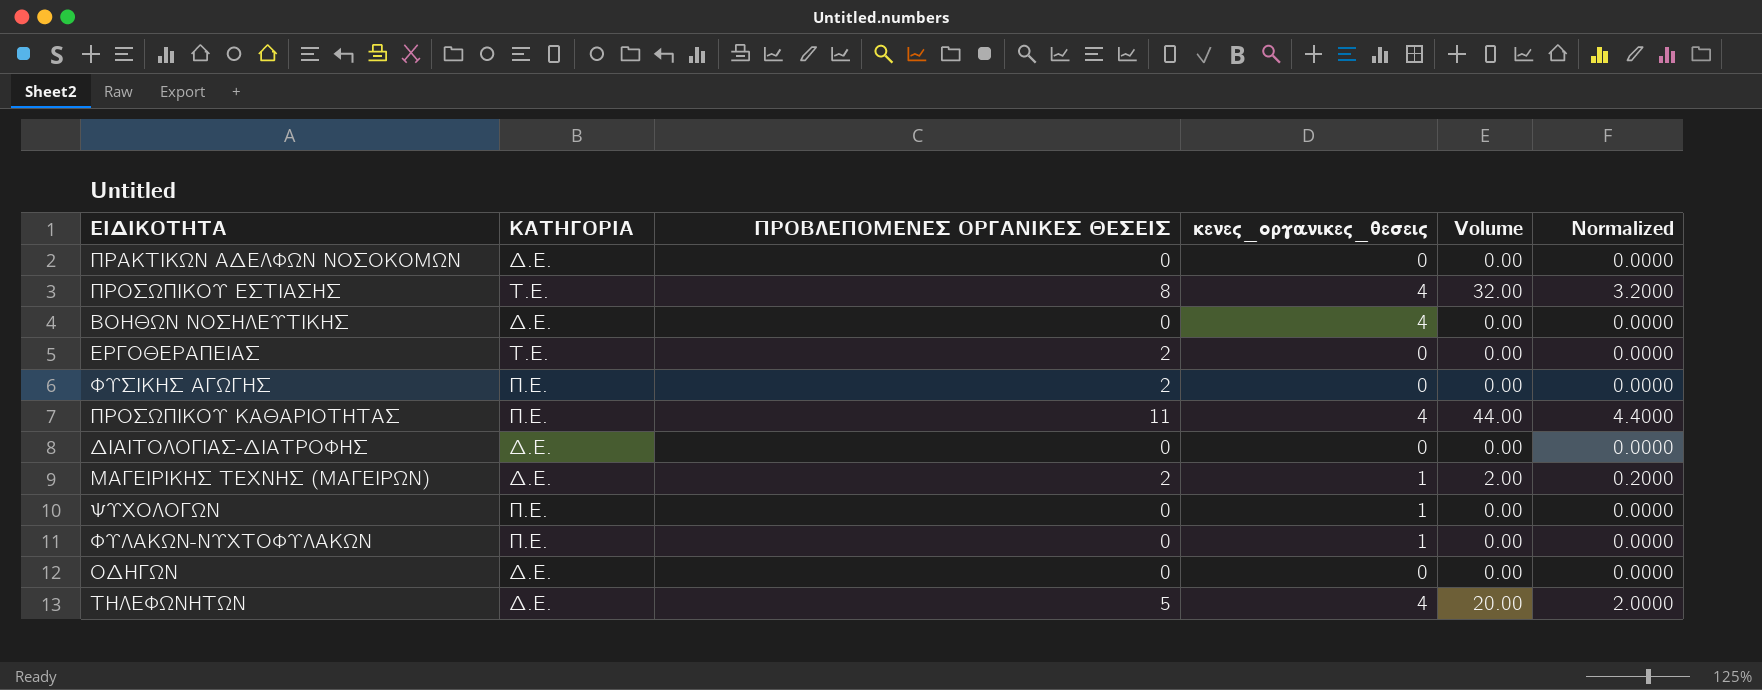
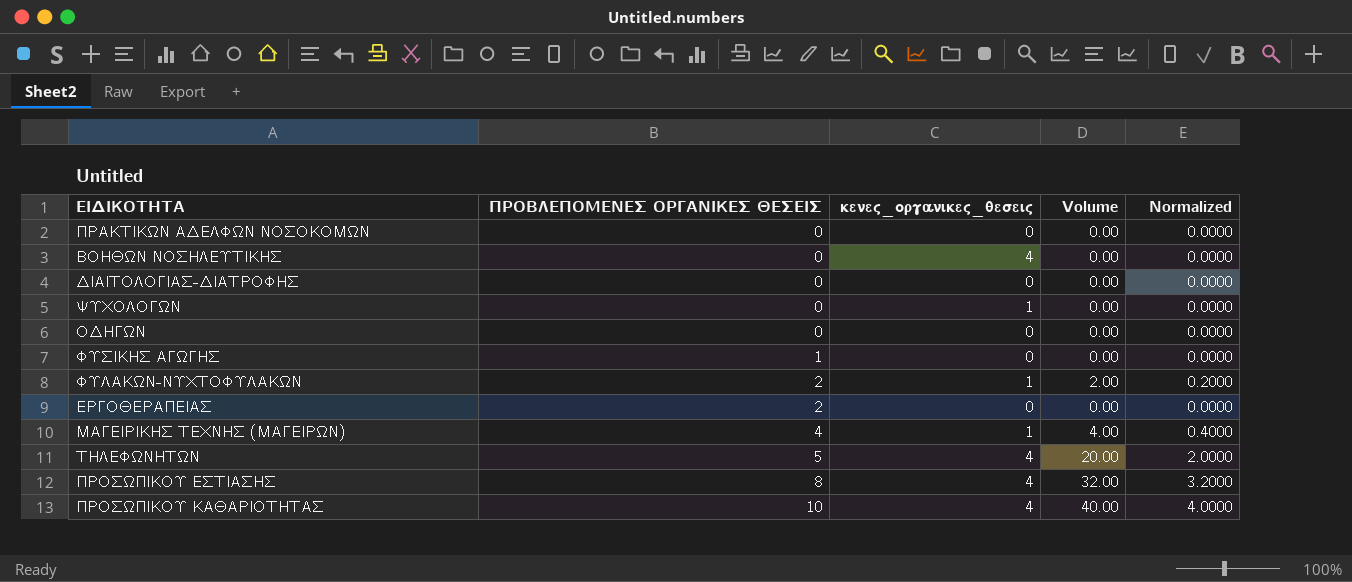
row order: none -> ΠΡΟΒΛΕΠΟΜΕΝΕΣ ΟΡΓΑΝΙΚΕΣ ΘΕΣΕΙΣ ascending
column ΚΑΤΗΓΟΡΙΑ | position: 2 -> none
ΦΥΣΙΚΗΣ ΑΓΩΓΗΣ | ΠΡΟΒΛΕΠΟΜΕΝΕΣ ΟΡΓΑΝΙΚΕΣ ΘΕΣΕΙΣ: 2 -> 1
ΦΥΛΑΚΩΝ-ΝΥΧΤΟΦΥΛΑΚΩΝ | ΠΡΟΒΛΕΠΟΜΕΝΕΣ ΟΡΓΑΝΙΚΕΣ ΘΕΣΕΙΣ: 0 -> 2
ΦΥΛΑΚΩΝ-ΝΥΧΤΟΦΥΛΑΚΩΝ | Volume: 0.00 -> 2.00
ΦΥΛΑΚΩΝ-ΝΥΧΤΟΦΥΛΑΚΩΝ | Normalized: 0.0000 -> 0.2000
ΜΑΓΕΙΡΙΚΗΣ ΤΕΧΝΗΣ (ΜΑΓΕΙΡΩΝ) | ΠΡΟΒΛΕΠΟΜΕΝΕΣ ΟΡΓΑΝΙΚΕΣ ΘΕΣΕΙΣ: 2 -> 4
ΜΑΓΕΙΡΙΚΗΣ ΤΕΧΝΗΣ (ΜΑΓΕΙΡΩΝ) | Volume: 2.00 -> 4.00
ΜΑΓΕΙΡΙΚΗΣ ΤΕΧΝΗΣ (ΜΑΓΕΙΡΩΝ) | Normalized: 0.2000 -> 0.4000
ΠΡΟΣΩΠΙΚΟΥ ΚΑΘΑΡΙΟΤΗΤΑΣ | ΠΡΟΒΛΕΠΟΜΕΝΕΣ ΟΡΓΑΝΙΚΕΣ ΘΕΣΕΙΣ: 11 -> 10
ΠΡΟΣΩΠΙΚΟΥ ΚΑΘΑΡΙΟΤΗΤΑΣ | Volume: 44.00 -> 40.00
ΠΡΟΣΩΠΙΚΟΥ ΚΑΘΑΡΙΟΤΗΤΑΣ | Normalized: 4.4000 -> 4.0000

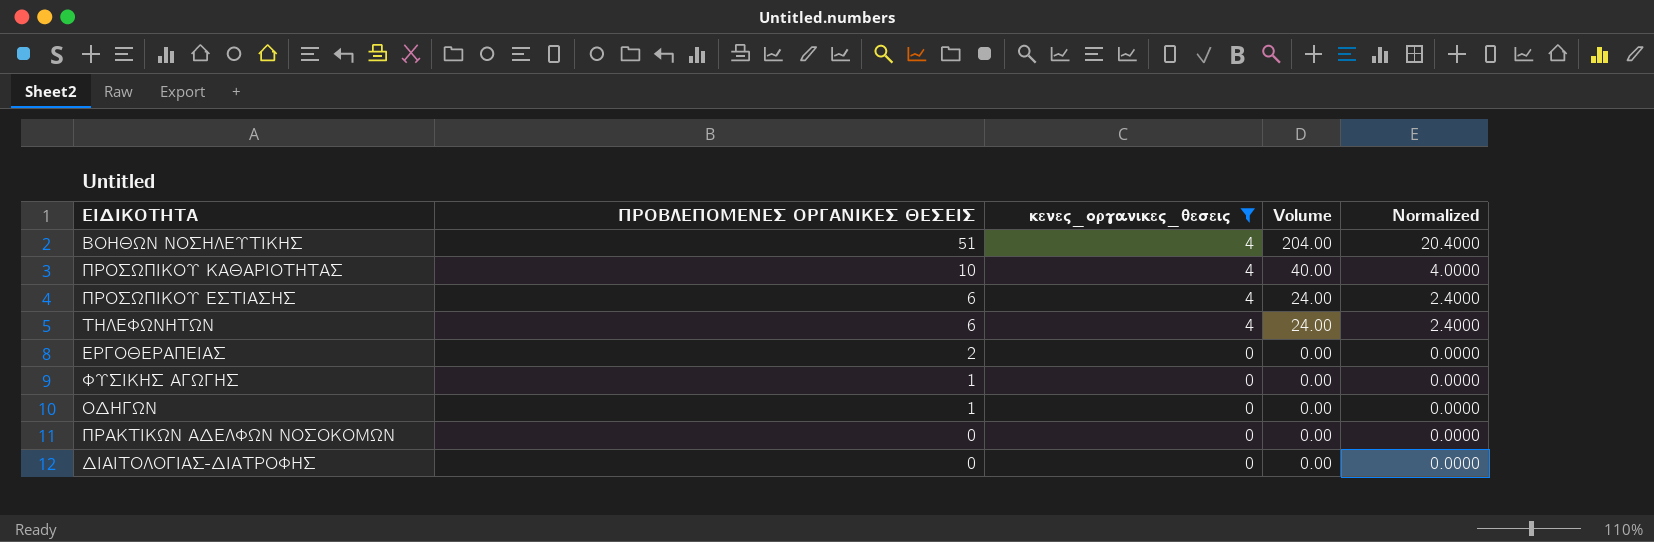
filter: none -> κενες_οργανικες_θεσεις != 1
row order: ΠΡΟΒΛΕΠΟΜΕΝΕΣ ΟΡΓΑΝΙΚΕΣ ΘΕΣΕΙΣ ascending -> ΠΡΟΒΛΕΠΟΜΕΝΕΣ ΟΡΓΑΝΙΚΕΣ ΘΕΣΕΙΣ descending
ΒΟΗΘΩΝ ΝΟΣΗΛΕΥΤΙΚΗΣ | ΠΡΟΒΛΕΠΟΜΕΝΕΣ ΟΡΓΑΝΙΚΕΣ ΘΕΣΕΙΣ: 0 -> 51
ΒΟΗΘΩΝ ΝΟΣΗΛΕΥΤΙΚΗΣ | Volume: 0.00 -> 204.00
ΒΟΗΘΩΝ ΝΟΣΗΛΕΥΤΙΚΗΣ | Normalized: 0.0000 -> 20.4000
ΠΡΟΣΩΠΙΚΟΥ ΕΣΤΙΑΣΗΣ | ΠΡΟΒΛΕΠΟΜΕΝΕΣ ΟΡΓΑΝΙΚΕΣ ΘΕΣΕΙΣ: 8 -> 6
ΠΡΟΣΩΠΙΚΟΥ ΕΣΤΙΑΣΗΣ | Volume: 32.00 -> 24.00
ΠΡΟΣΩΠΙΚΟΥ ΕΣΤΙΑΣΗΣ | Normalized: 3.2000 -> 2.4000
ΤΗΛΕΦΩΝΗΤΩΝ | ΠΡΟΒΛΕΠΟΜΕΝΕΣ ΟΡΓΑΝΙΚΕΣ ΘΕΣΕΙΣ: 5 -> 6
ΤΗΛΕΦΩΝΗΤΩΝ | Volume: 20.00 -> 24.00
ΤΗΛΕΦΩΝΗΤΩΝ | Normalized: 2.0000 -> 2.4000
ΟΔΗΓΩΝ | ΠΡΟΒΛΕΠΟΜΕΝΕΣ ΟΡΓΑΝΙΚΕΣ ΘΕΣΕΙΣ: 0 -> 1

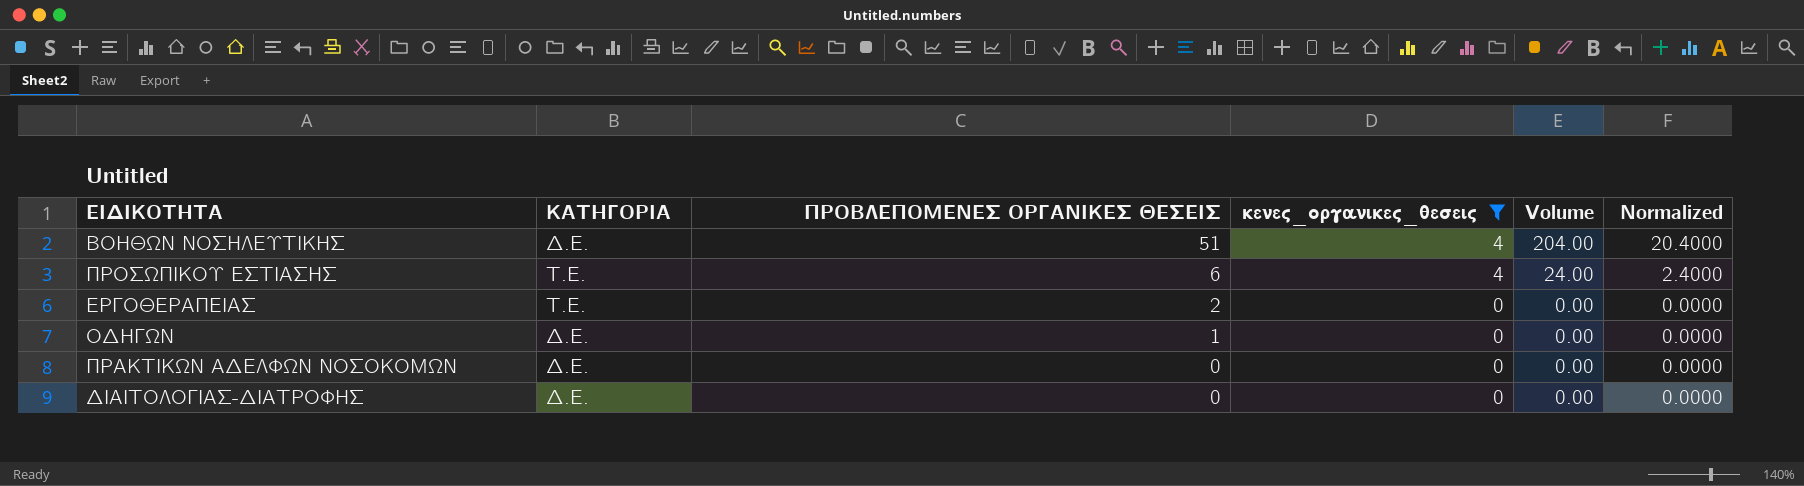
column ΚΑΤΗΓΟΡΙΑ | position: none -> 2
row ΠΡΟΣΩΠΙΚΟΥ ΚΑΘΑΡΙΟΤΗΤΑΣ: 10 | 4 | 40.00 | 4.0000 -> none
row ΤΗΛΕΦΩΝΗΤΩΝ: 6 | 4 | 24.00 | 2.4000 -> none
row ΦΥΣΙΚΗΣ ΑΓΩΓΗΣ: 1 | 0 | 0.00 | 0.0000 -> none

